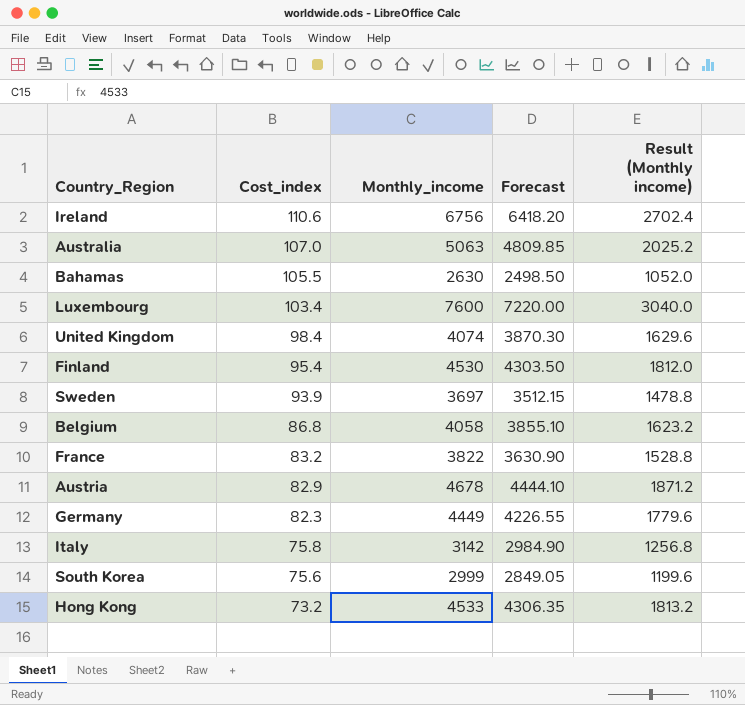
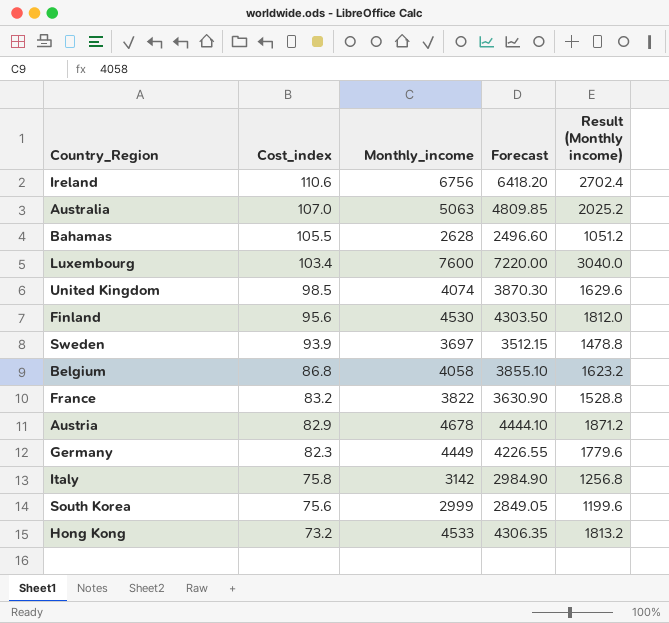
Bahamas | Monthly_income: 2630 -> 2628
Bahamas | Forecast: 2498.50 -> 2496.60
Bahamas | Result (Monthly income): 1052.0 -> 1051.2
United Kingdom | Cost_index: 98.4 -> 98.5
Finland | Cost_index: 95.4 -> 95.6

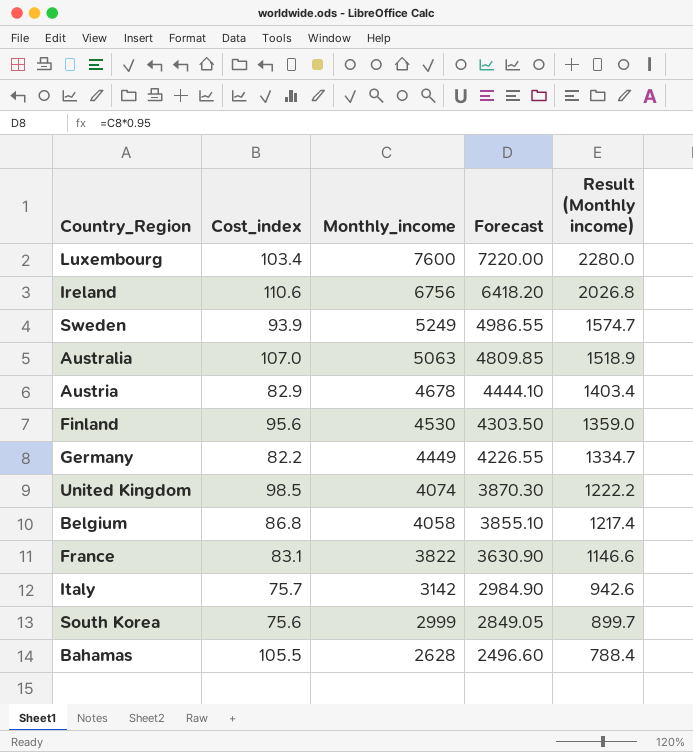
row order: Cost_index descending -> Monthly_income descending
column Result (Monthly income) | formula: [Monthly_income] * 0.4 -> [Monthly_income] * 0.3
row Hong Kong: 73.2 | 4533 | 4306.35 | 1813.2 -> none
Sweden | Monthly_income: 3697 -> 5249
Sweden | Forecast: 3512.15 -> 4986.55
Germany | Cost_index: 82.3 -> 82.2
France | Cost_index: 83.2 -> 83.1
Italy | Cost_index: 75.8 -> 75.7

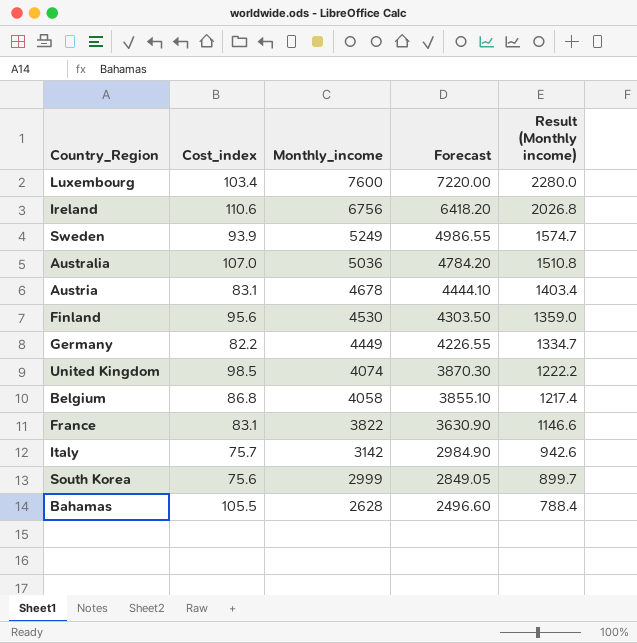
Australia | Monthly_income: 5063 -> 5036
Australia | Forecast: 4809.85 -> 4784.20
Australia | Result (Monthly income): 1518.9 -> 1510.8
Austria | Cost_index: 82.9 -> 83.1

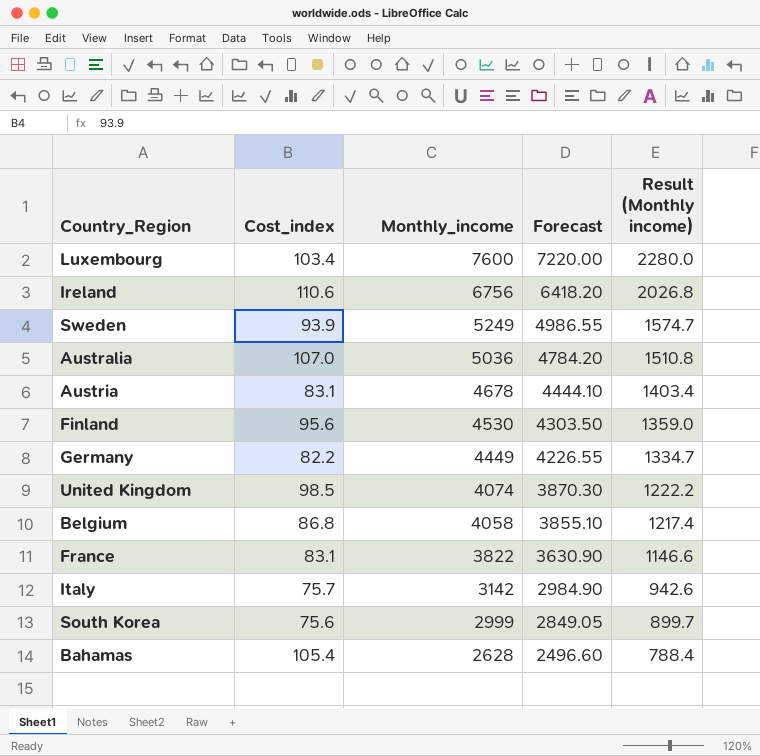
Bahamas | Cost_index: 105.5 -> 105.4

